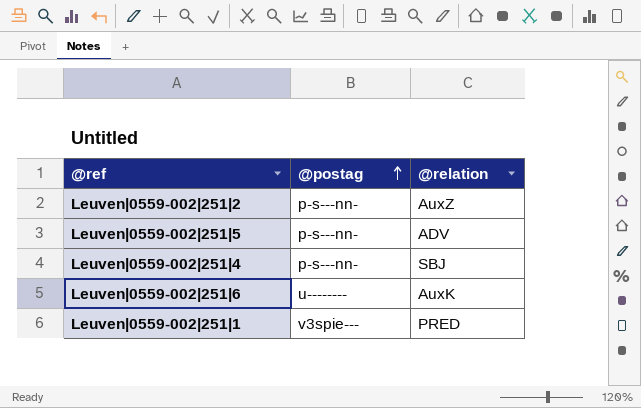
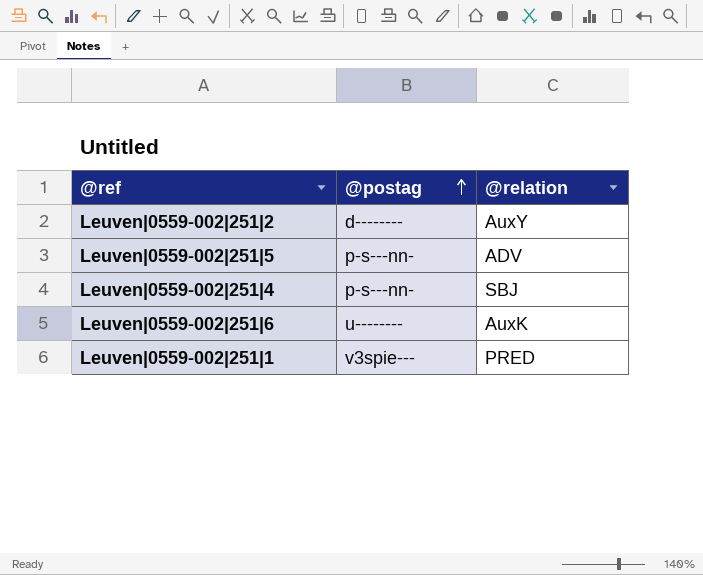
Leuven|0559-002|251|2 | @postag: p-s---nn- -> d--------
Leuven|0559-002|251|2 | @relation: AuxZ -> AuxY

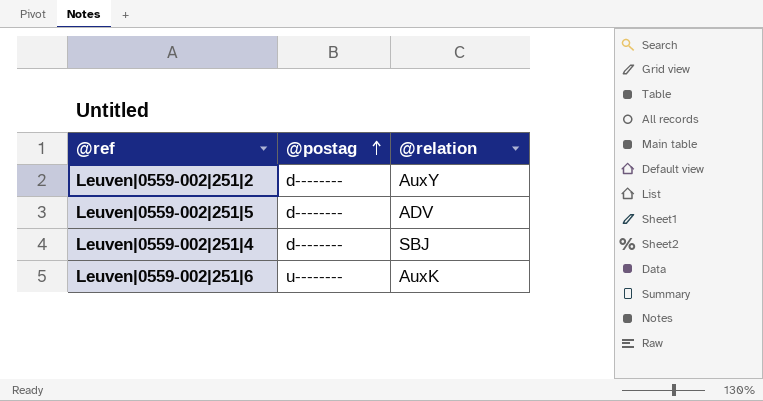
row Leuven|0559-002|251|1: v3spie--- | PRED -> none
Leuven|0559-002|251|5 | @postag: p-s---nn- -> d--------
Leuven|0559-002|251|4 | @postag: p-s---nn- -> d--------

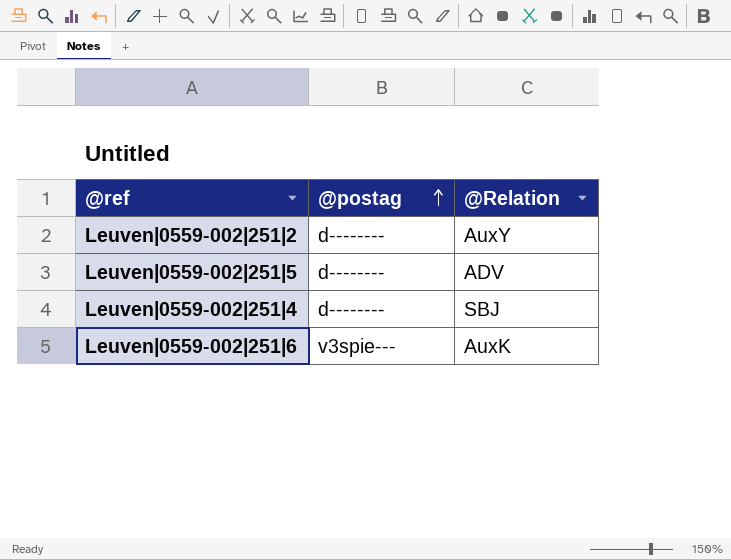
column name: @relation -> @Relation
Leuven|0559-002|251|6 | @postag: u-------- -> v3spie---

